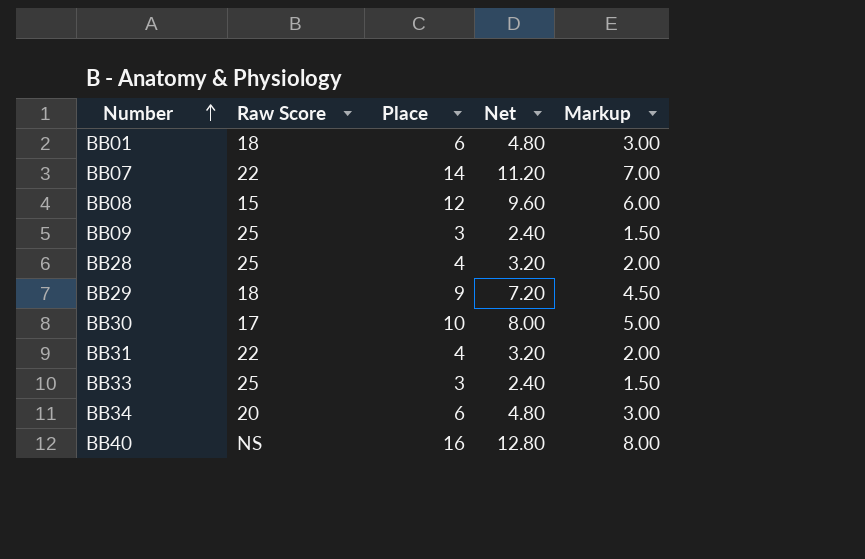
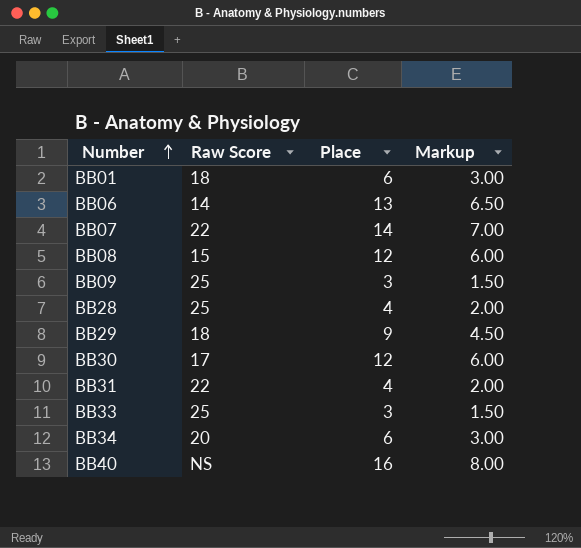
column Net | formula: [Place] * 0.8 -> none
row BB06: none -> 14 | 13 | 6.50
BB30 | Place: 10 -> 12
BB30 | Markup: 5.00 -> 6.00

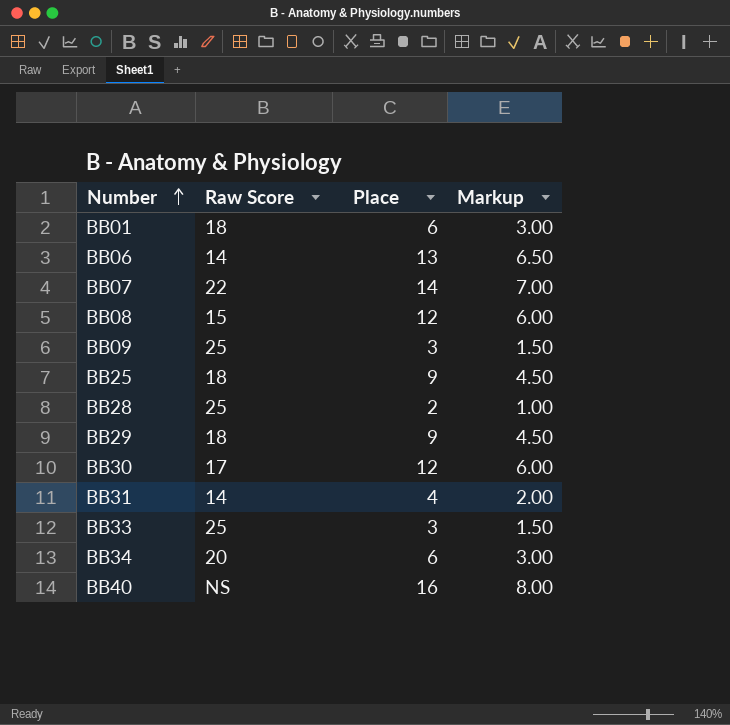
row BB25: none -> 18 | 9 | 4.50
BB28 | Place: 4 -> 2
BB28 | Markup: 2.00 -> 1.00
BB31 | Raw Score: 22 -> 14

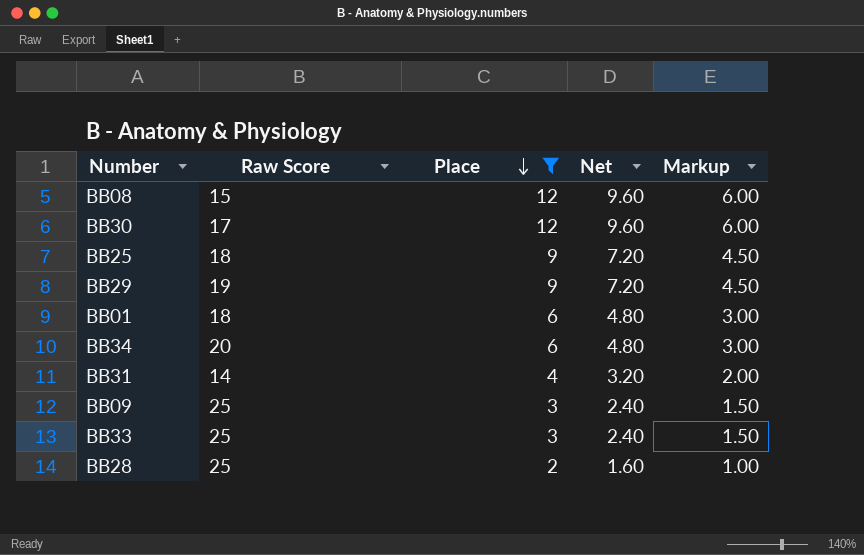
filter: none -> Place <= 12
row order: Number ascending -> Place descending
column Net | formula: none -> [Place] * 0.8
BB29 | Raw Score: 18 -> 19

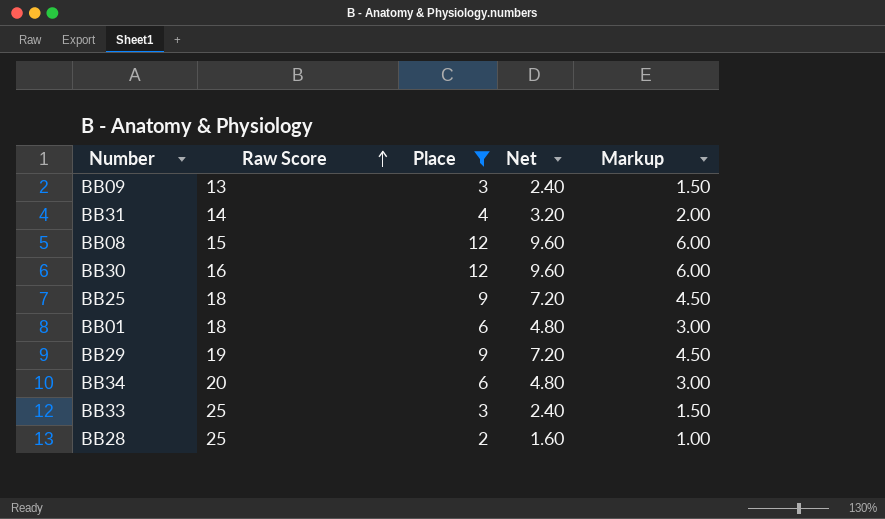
row order: Place descending -> Raw Score ascending
BB09 | Raw Score: 25 -> 13
BB30 | Raw Score: 17 -> 16

